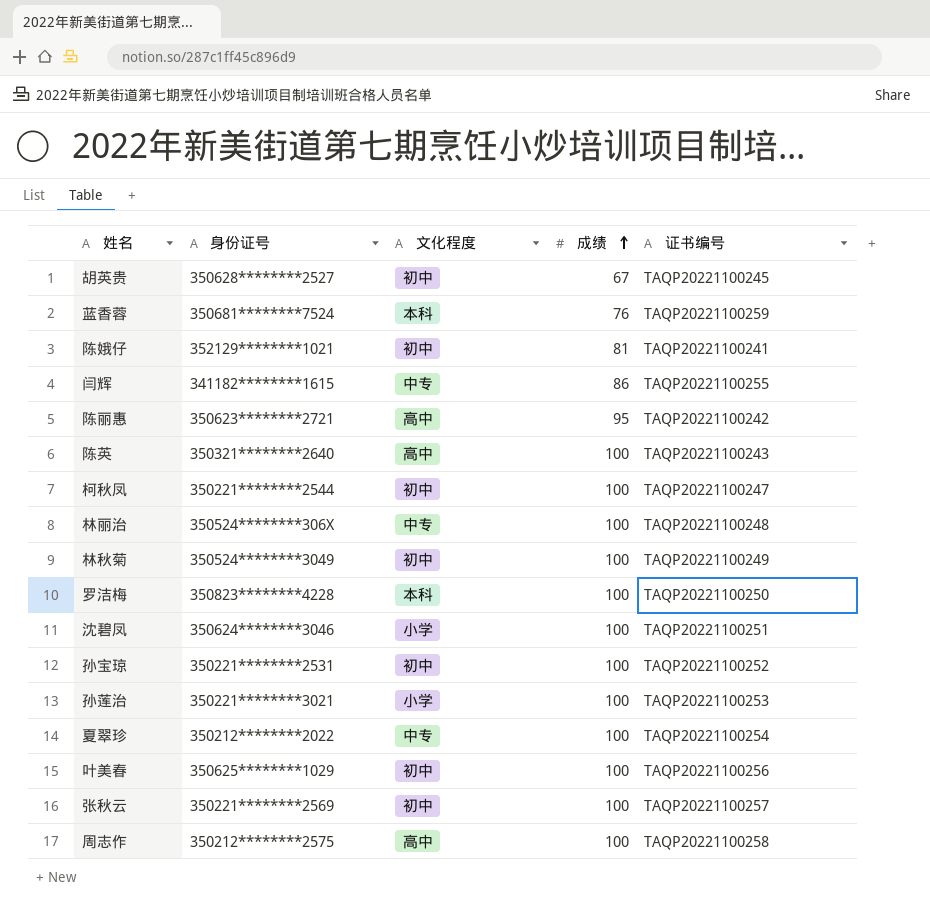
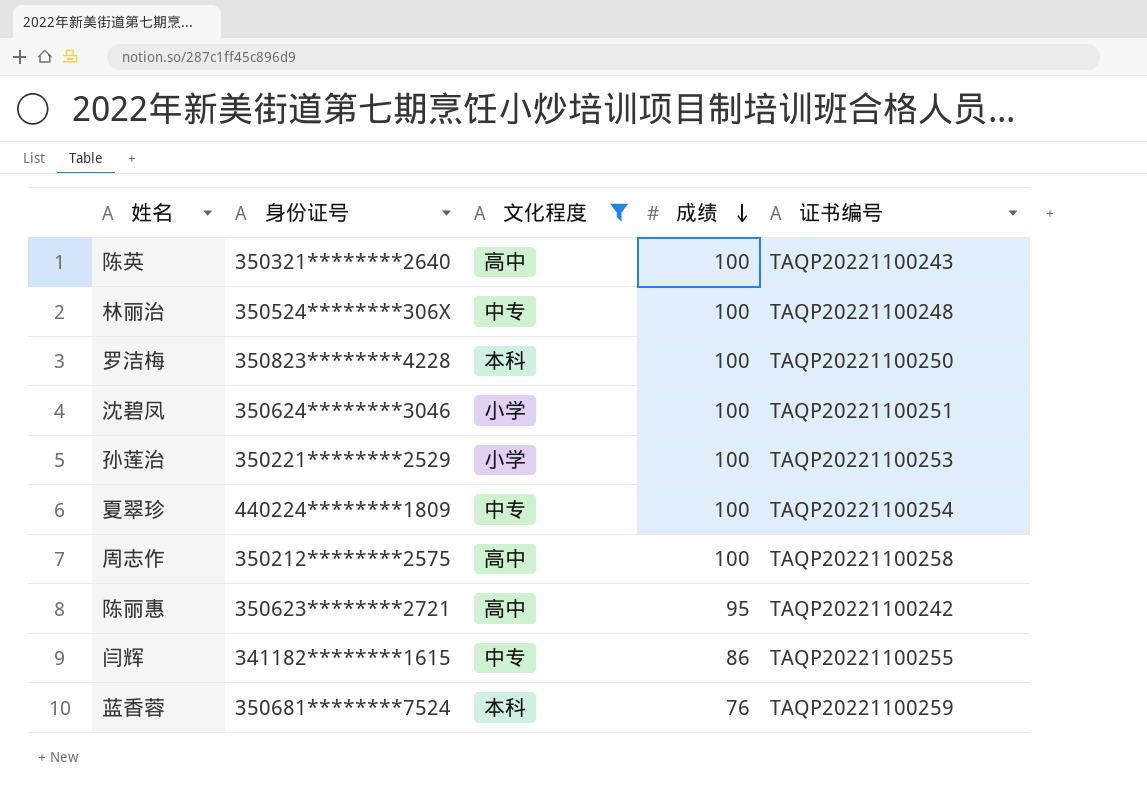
filter: none -> 文化程度 != 初中
row order: 成绩 ascending -> 成绩 descending
孙莲治 | 身份证号: 350221********3021 -> 350221********2529
夏翠珍 | 身份证号: 350212********2022 -> 440224********1809

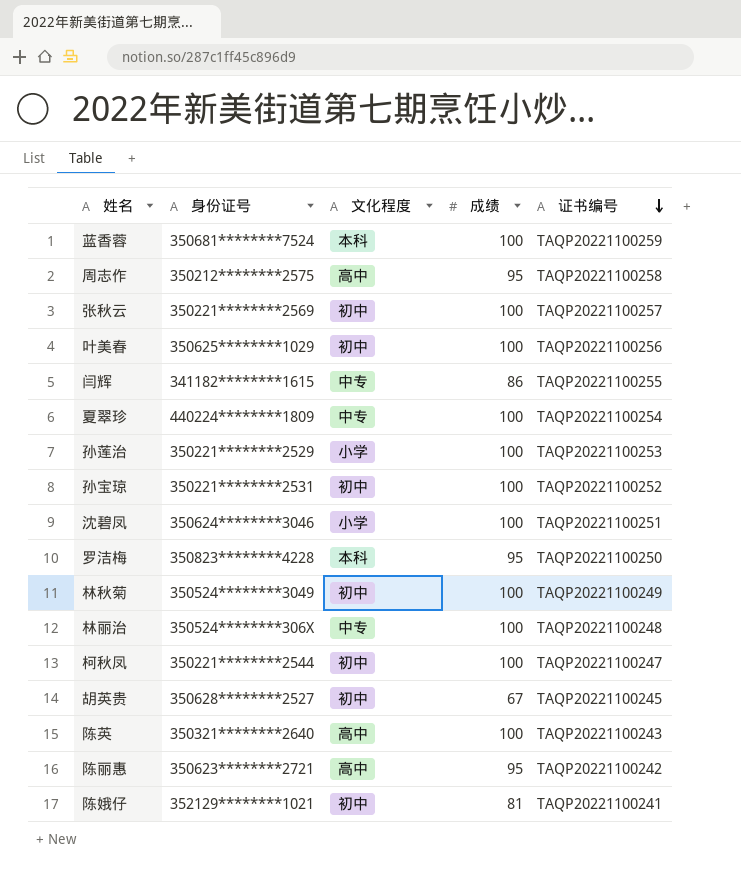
filter: 文化程度 != 初中 -> none
row order: 成绩 descending -> 证书编号 descending
蓝香蓉 | 成绩: 76 -> 100
周志作 | 成绩: 100 -> 95
罗洁梅 | 成绩: 100 -> 95

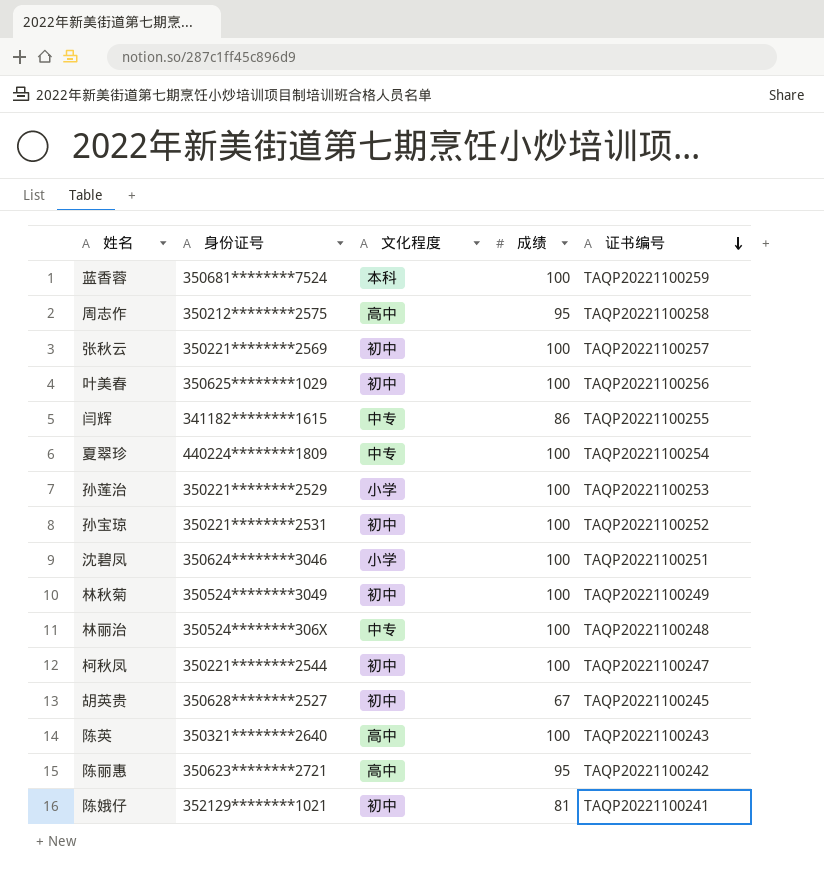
row 罗洁梅: 350823********4228 | 本科 | 95 | TAQP20221100250 -> none

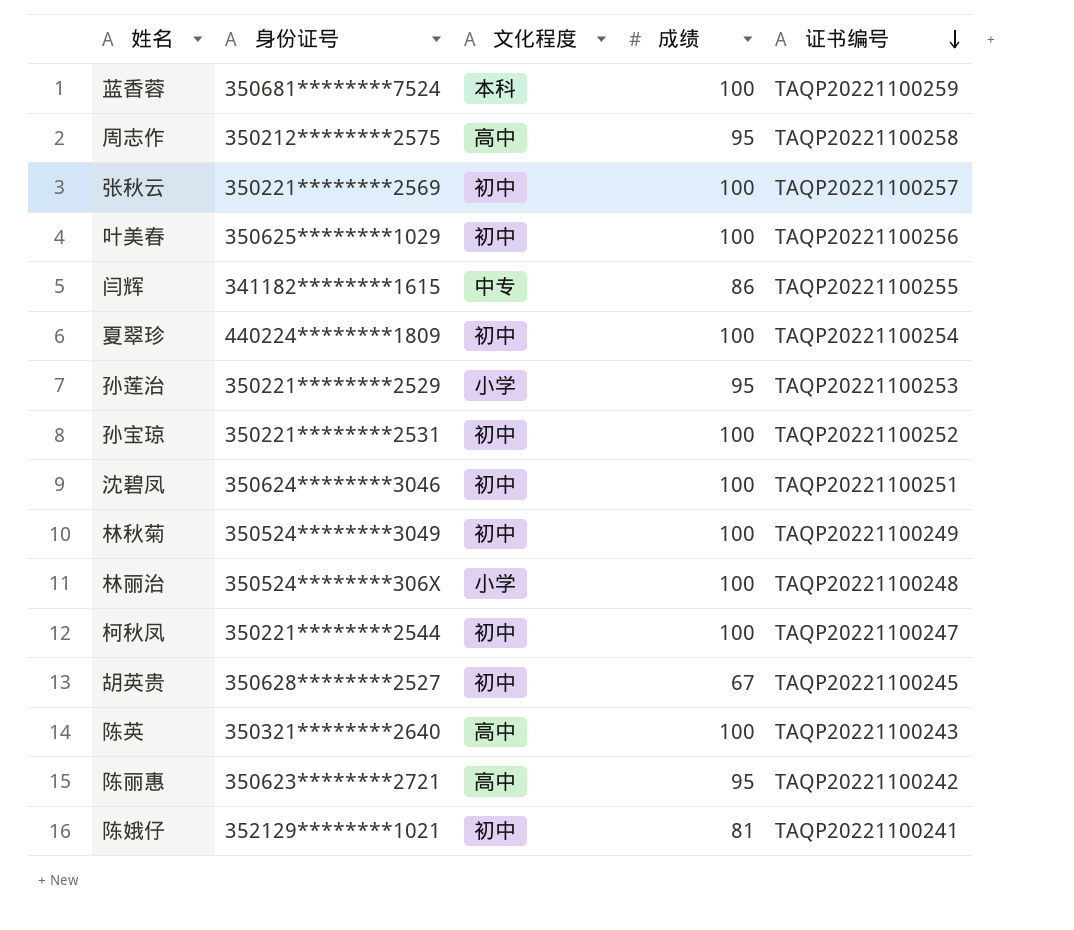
夏翠珍 | 文化程度: 中专 -> 初中
孙莲治 | 成绩: 100 -> 95
沈碧凤 | 文化程度: 小学 -> 初中
林丽治 | 文化程度: 中专 -> 小学

